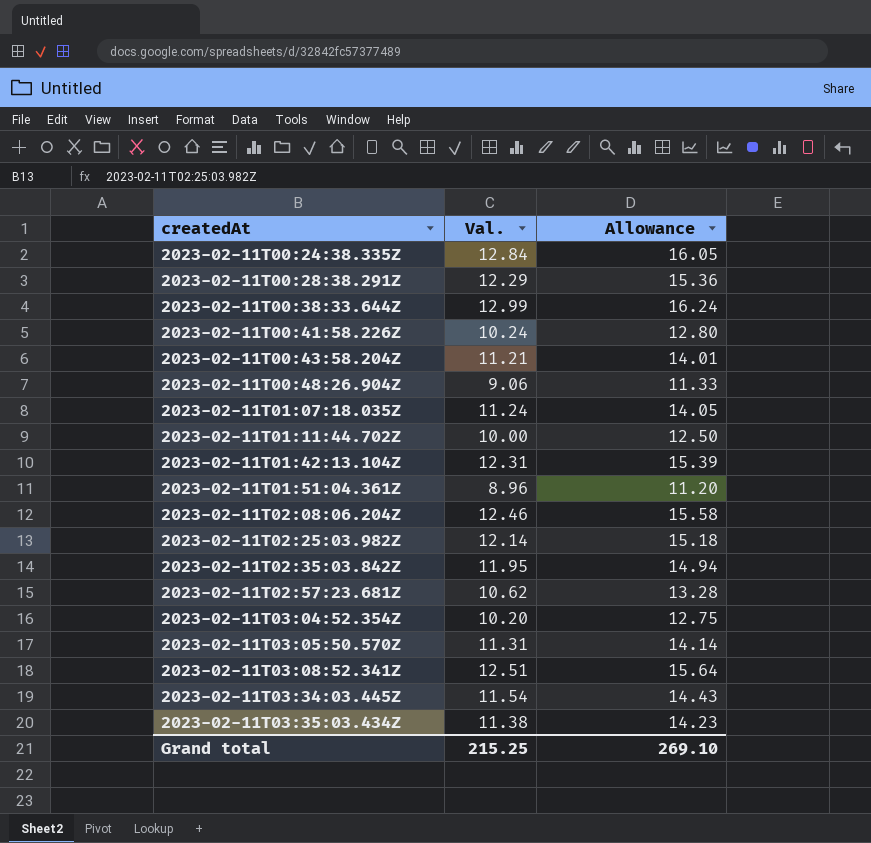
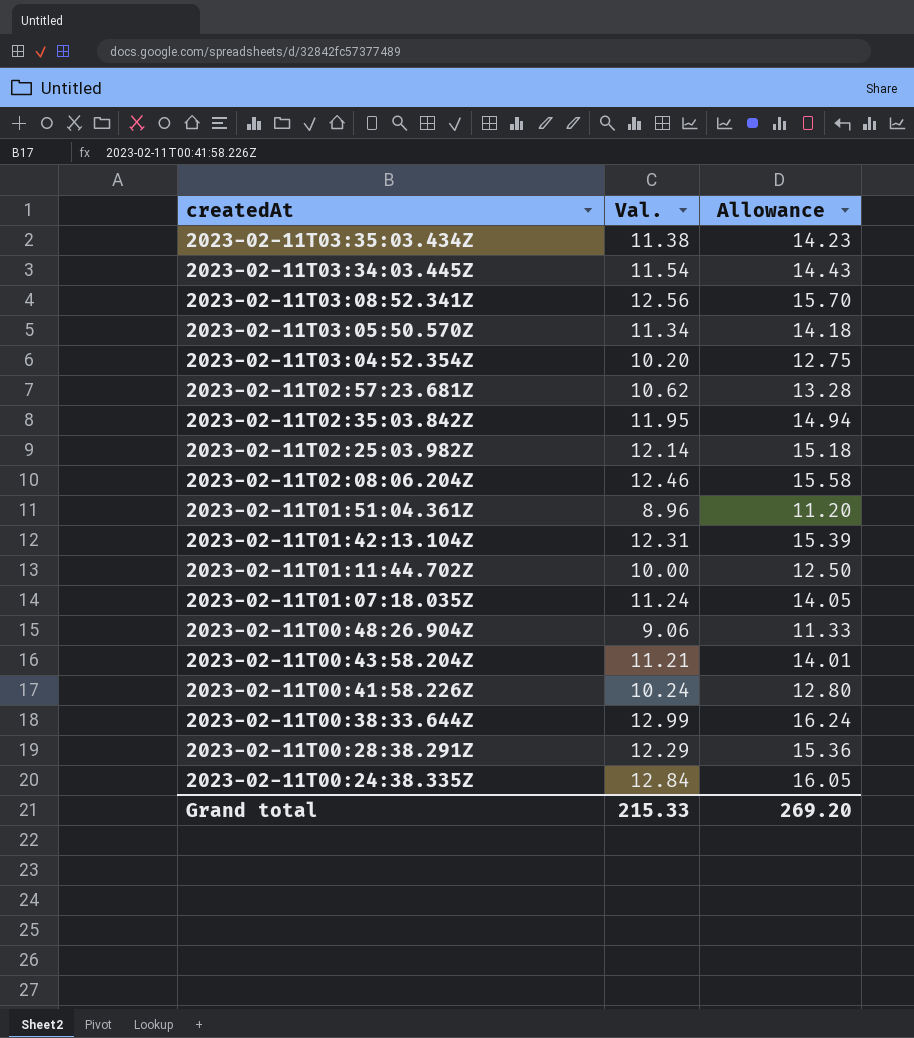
row order: createdAt ascending -> createdAt descending
2023-02-11T03:08:52.341Z | Val.: 12.51 -> 12.56
2023-02-11T03:08:52.341Z | Allowance: 15.64 -> 15.70
2023-02-11T03:05:50.570Z | Val.: 11.31 -> 11.34
2023-02-11T03:05:50.570Z | Allowance: 14.14 -> 14.18
Grand total | Val.: 215.25 -> 215.33
Grand total | Allowance: 269.10 -> 269.20

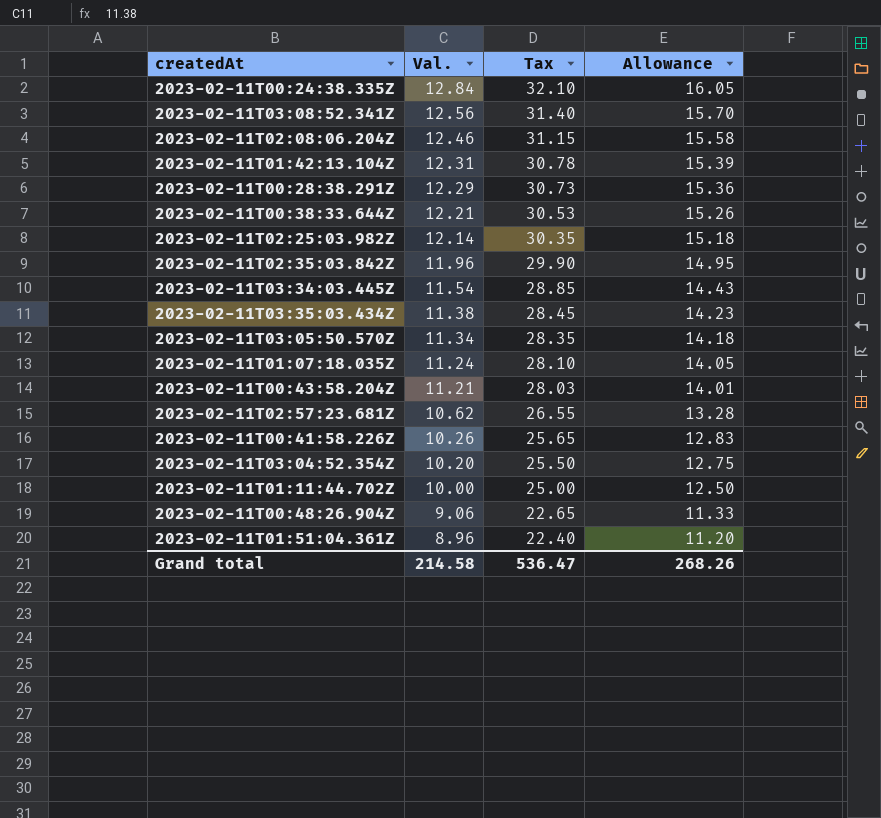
row order: createdAt descending -> Val. descending
column Tax | formula: none -> [Val.] * 2.5
2023-02-11T00:38:33.644Z | Val.: 12.99 -> 12.21
2023-02-11T00:38:33.644Z | Allowance: 16.24 -> 15.26
2023-02-11T02:35:03.842Z | Val.: 11.95 -> 11.96
2023-02-11T02:35:03.842Z | Allowance: 14.94 -> 14.95
2023-02-11T00:41:58.226Z | Val.: 10.24 -> 10.26
2023-02-11T00:41:58.226Z | Allowance: 12.80 -> 12.83
Grand total | Val.: 215.33 -> 214.58
Grand total | Allowance: 269.20 -> 268.26

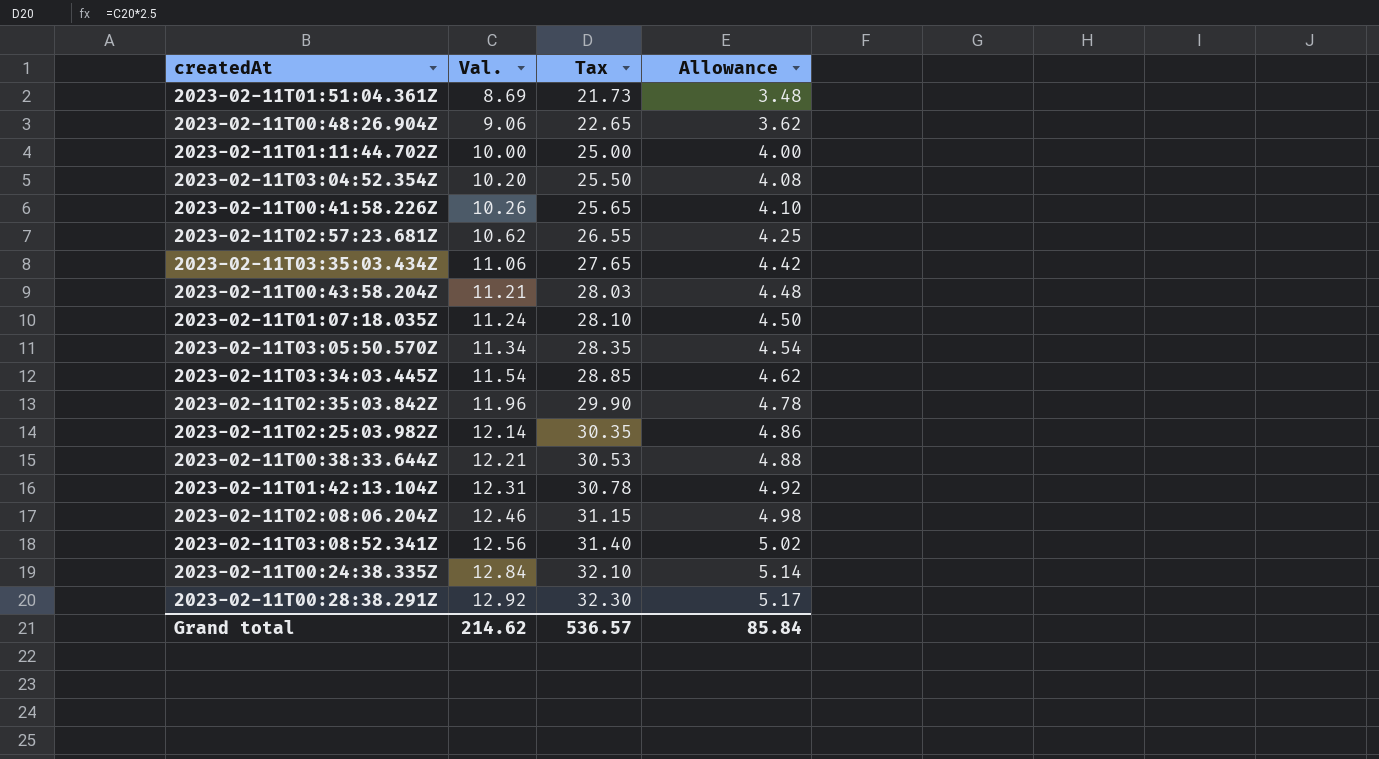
row order: Val. descending -> Val. ascending
column Allowance | formula: [Val.] * 1.25 -> [Val.] * 0.4
2023-02-11T01:51:04.361Z | Val.: 8.96 -> 8.69
2023-02-11T01:51:04.361Z | Tax: 22.40 -> 21.73
2023-02-11T03:35:03.434Z | Val.: 11.38 -> 11.06
2023-02-11T03:35:03.434Z | Tax: 28.45 -> 27.65
2023-02-11T00:28:38.291Z | Val.: 12.29 -> 12.92
2023-02-11T00:28:38.291Z | Tax: 30.73 -> 32.30
Grand total | Val.: 214.58 -> 214.62
Grand total | Tax: 536.47 -> 536.57
Grand total | Allowance: 268.26 -> 85.84

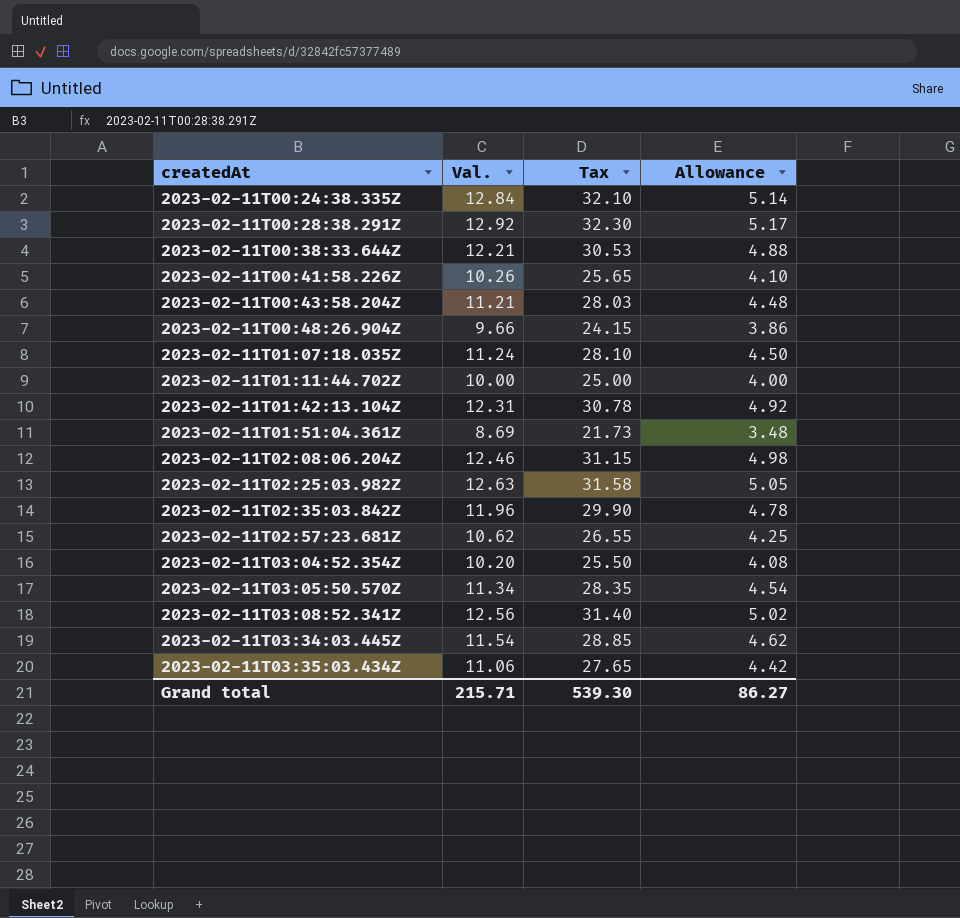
row order: Val. ascending -> createdAt ascending
2023-02-11T00:48:26.904Z | Val.: 9.06 -> 9.66
2023-02-11T00:48:26.904Z | Tax: 22.65 -> 24.15
2023-02-11T00:48:26.904Z | Allowance: 3.62 -> 3.86
2023-02-11T02:25:03.982Z | Val.: 12.14 -> 12.63
2023-02-11T02:25:03.982Z | Tax: 30.35 -> 31.58
2023-02-11T02:25:03.982Z | Allowance: 4.86 -> 5.05
Grand total | Val.: 214.62 -> 215.71
Grand total | Tax: 536.57 -> 539.30
Grand total | Allowance: 85.84 -> 86.27

